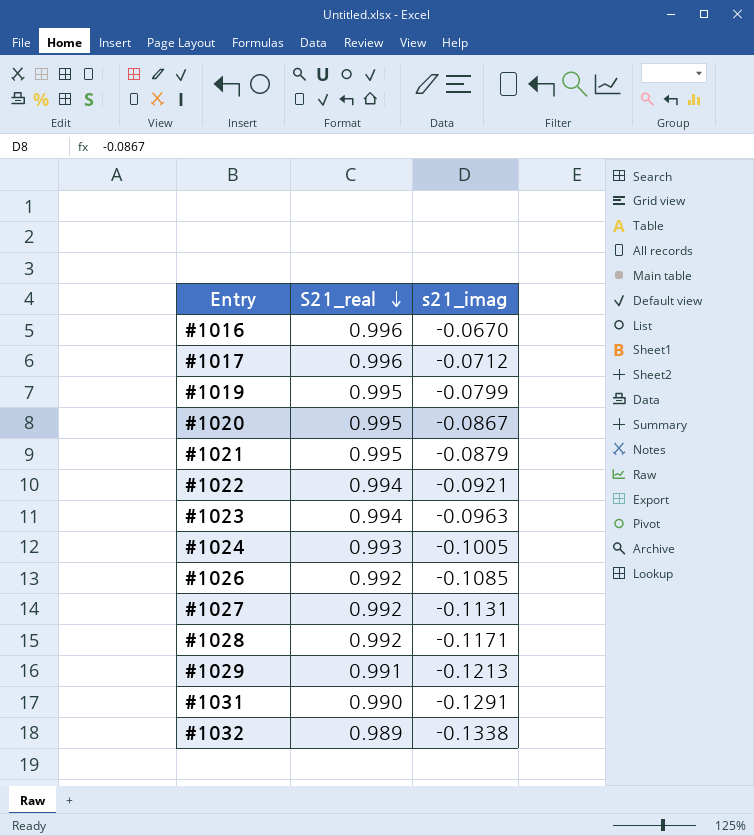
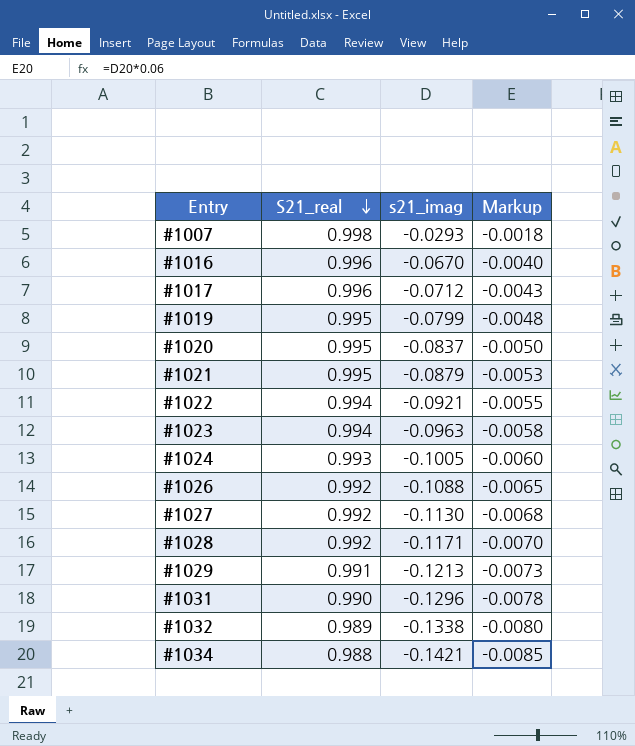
column Markup | formula: none -> [s21_imag] * 0.06
row #1007: none -> 0.998 | -0.0293 | -0.0018
#1020 | s21_imag: -0.0867 -> -0.0837
#1026 | s21_imag: -0.1085 -> -0.1088
#1027 | s21_imag: -0.1131 -> -0.1130
#1031 | s21_imag: -0.1291 -> -0.1296
row #1034: none -> 0.988 | -0.1421 | -0.0085

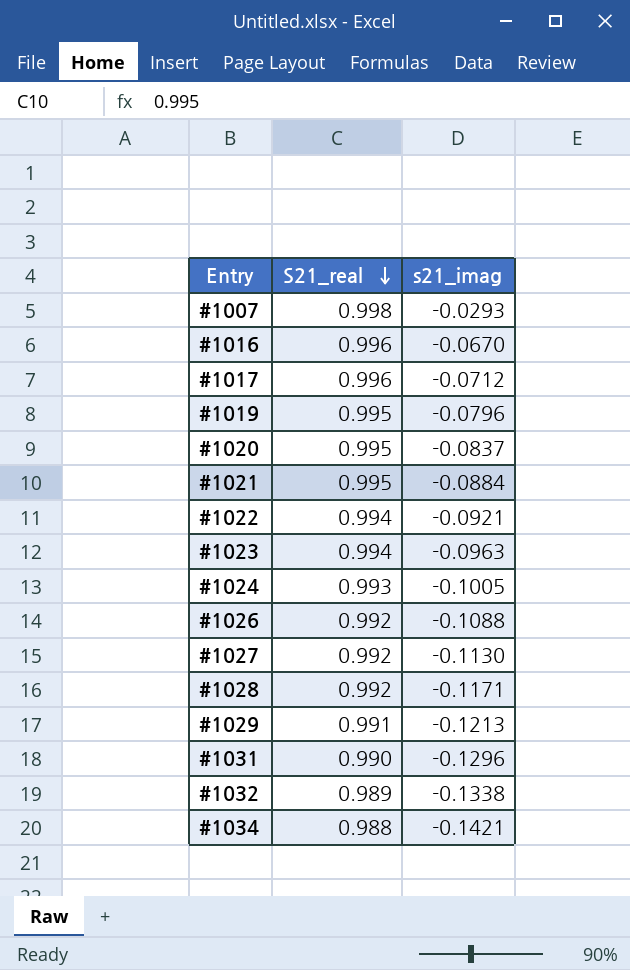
column Markup | formula: [s21_imag] * 0.06 -> none
#1019 | s21_imag: -0.0799 -> -0.0796
#1021 | s21_imag: -0.0879 -> -0.0884

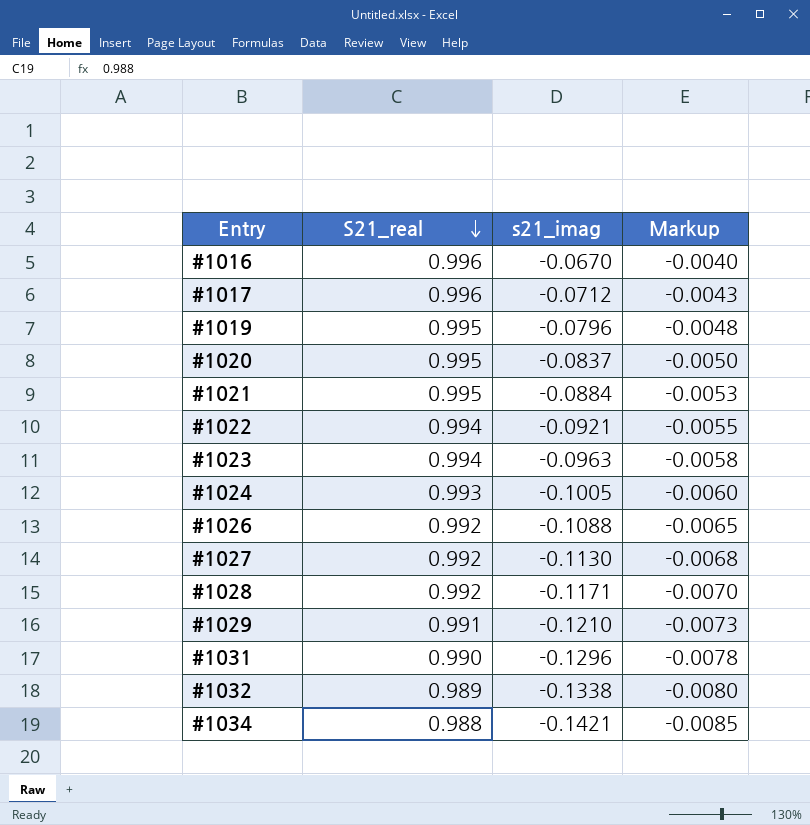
column Markup | formula: none -> [s21_imag] * 0.06
row #1007: 0.998 | -0.0293 -> none
#1029 | s21_imag: -0.1213 -> -0.1210

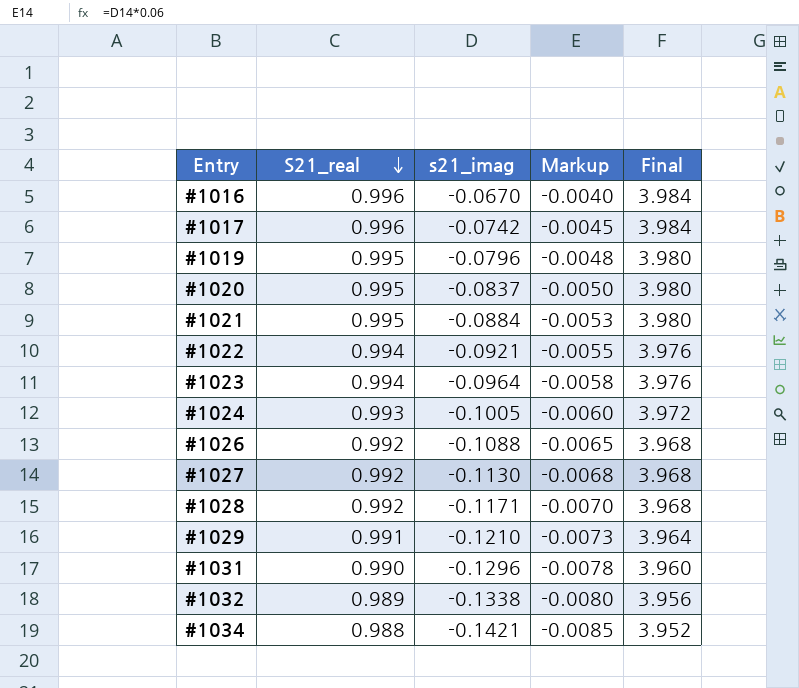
column Final | formula: none -> [S21_real] * 4
#1017 | s21_imag: -0.0712 -> -0.0742
#1017 | Markup: -0.0043 -> -0.0045
#1023 | s21_imag: -0.0963 -> -0.0964

